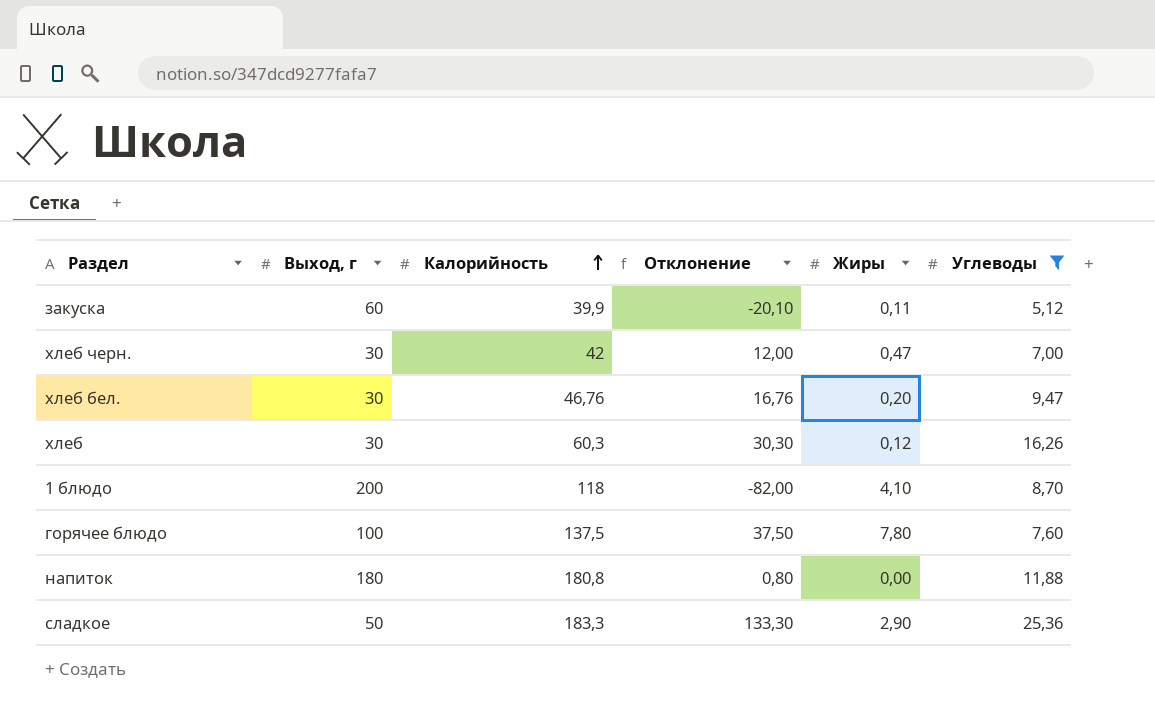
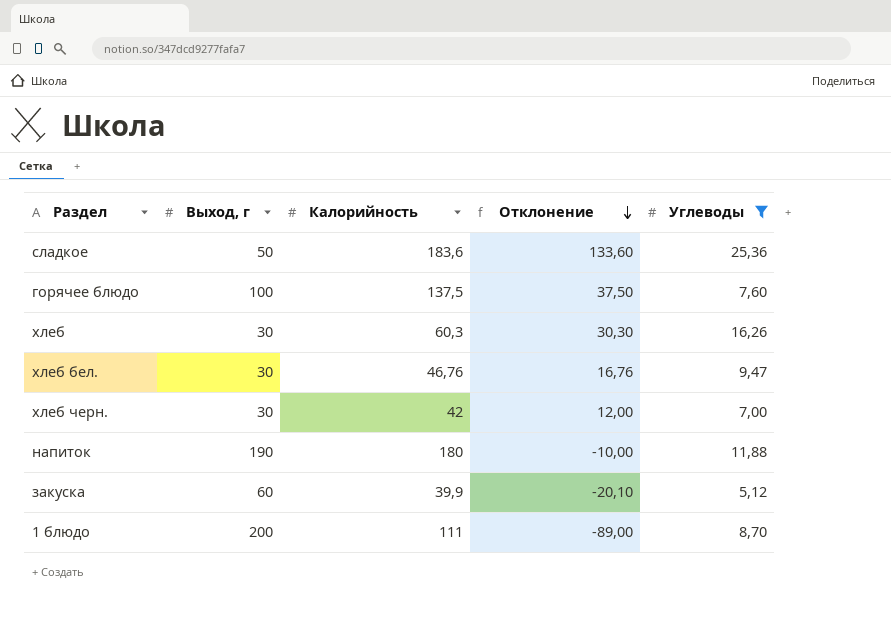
row order: Калорийность ascending -> Отклонение descending
column Жиры | position: 5 -> none
сладкое | Калорийность: 183,3 -> 183,6
сладкое | Отклонение: 133,30 -> 133,60
напиток | Выход, г: 180 -> 190
напиток | Калорийность: 180,8 -> 180
напиток | Отклонение: 0,80 -> -10,00
1 блюдо | Калорийность: 118 -> 111
1 блюдо | Отклонение: -82,00 -> -89,00

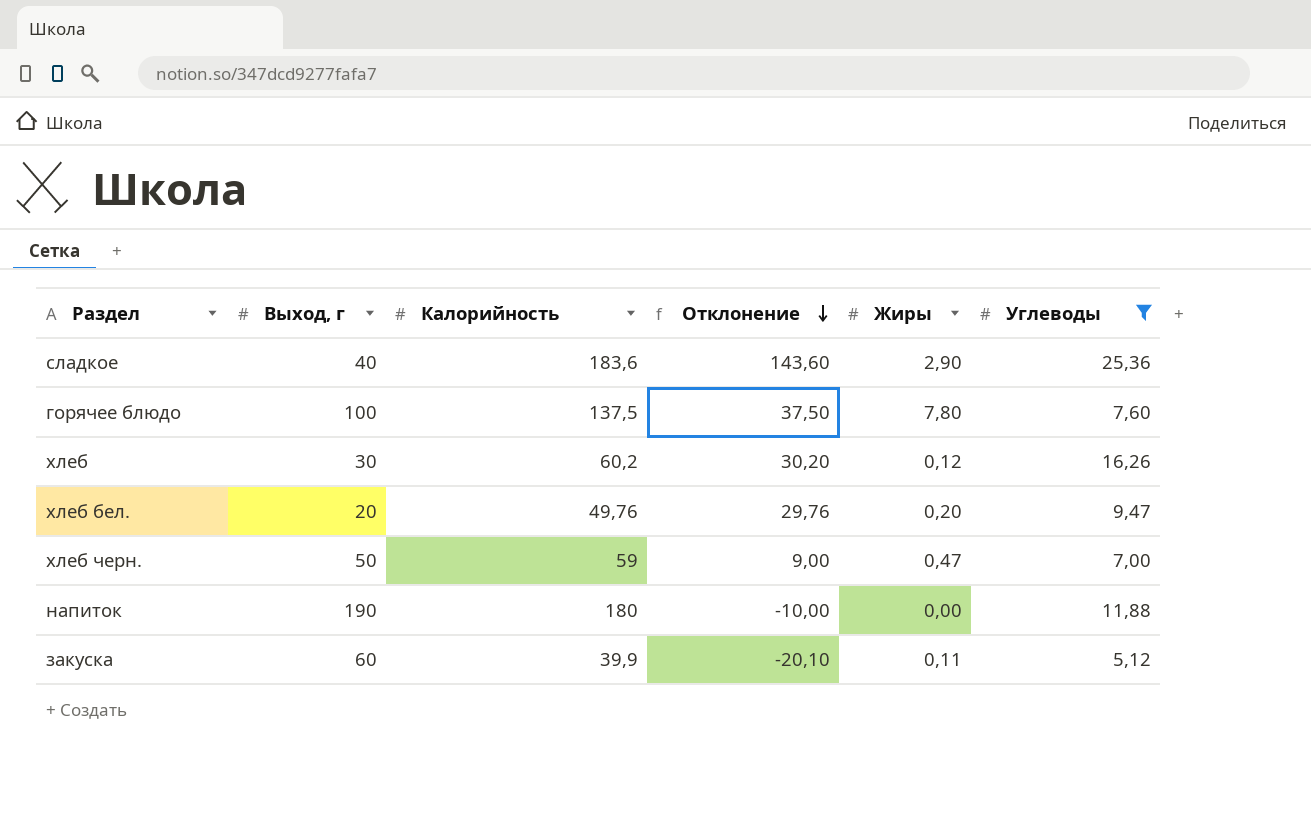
column Жиры | position: none -> 5
row 1 блюдо: 200 | 111 | -89,00 | 8,70 -> none
сладкое | Выход, г: 50 -> 40
сладкое | Отклонение: 133,60 -> 143,60
хлеб | Калорийность: 60,3 -> 60,2
хлеб | Отклонение: 30,30 -> 30,20
хлеб бел. | Выход, г: 30 -> 20
хлеб бел. | Калорийность: 46,76 -> 49,76
хлеб бел. | Отклонение: 16,76 -> 29,76
хлеб черн. | Выход, г: 30 -> 50
хлеб черн. | Калорийность: 42 -> 59
хлеб черн. | Отклонение: 12,00 -> 9,00

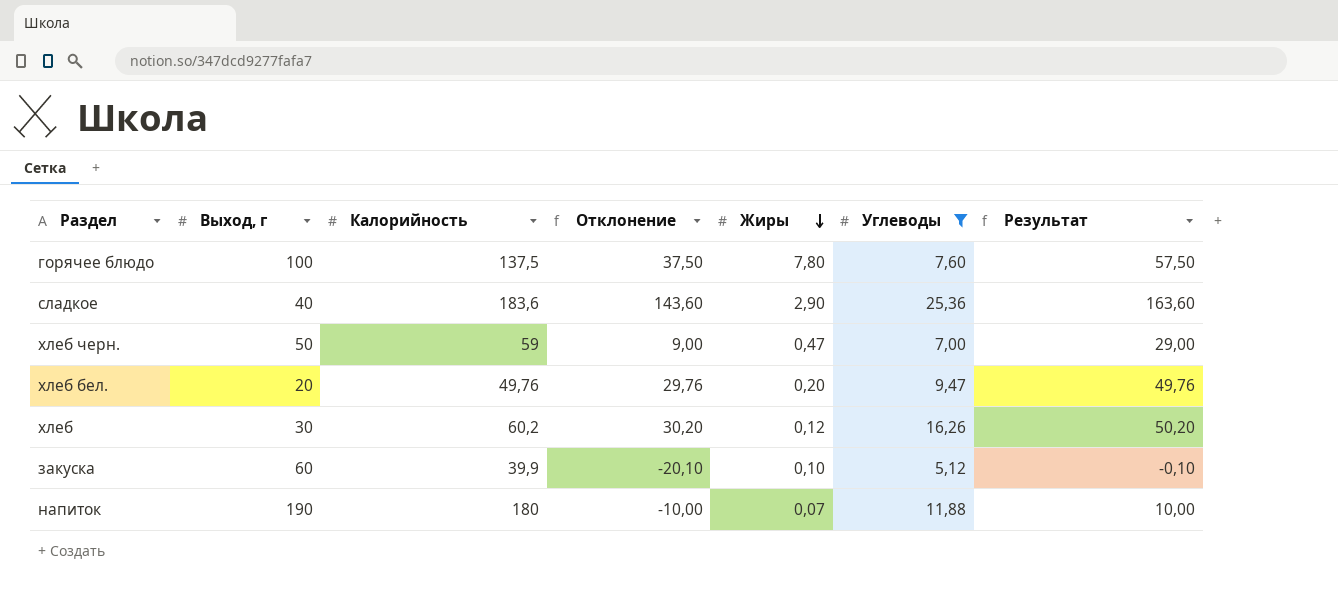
row order: Отклонение descending -> Жиры descending
column Результат | formula: none -> [Отклонение] + 20
закуска | Жиры: 0,11 -> 0,10
напиток | Жиры: 0,00 -> 0,07

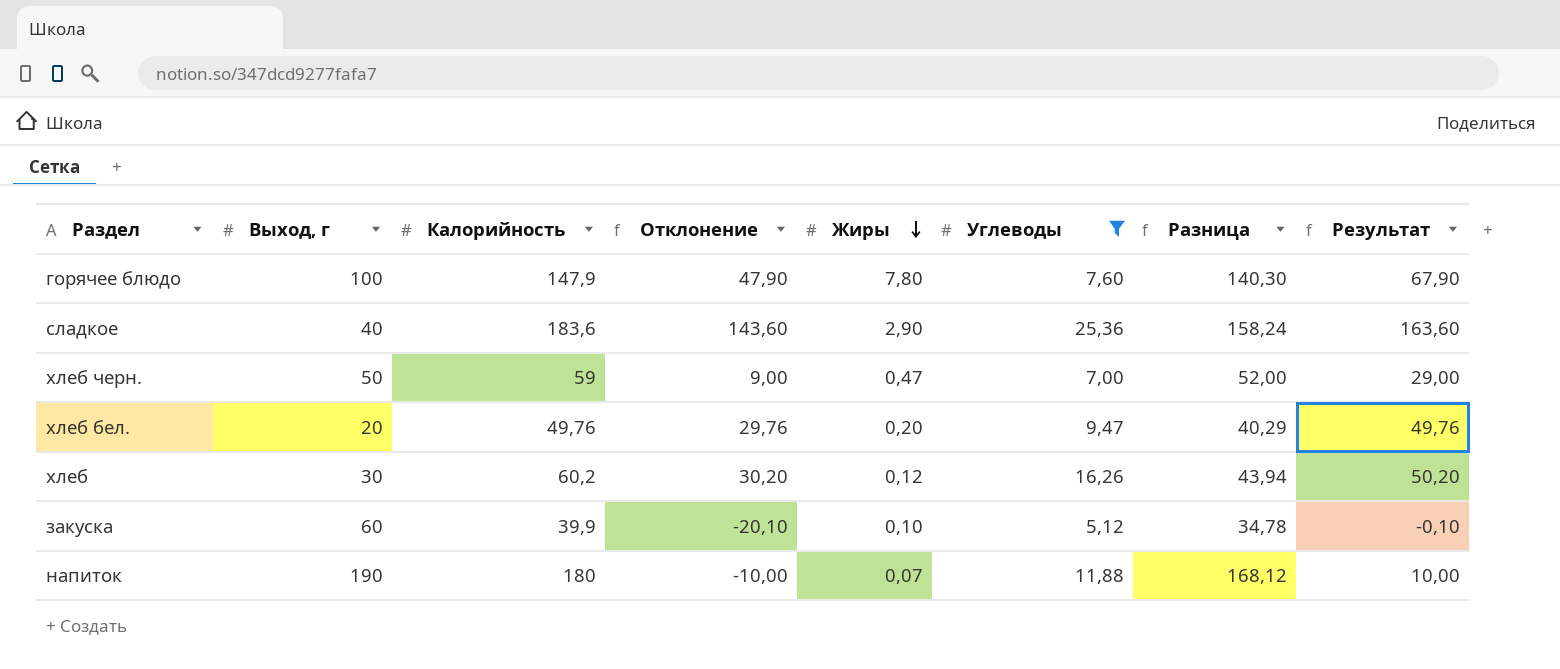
column Разница | formula: none -> [Калорийность] - [Углеводы]
горячее блюдо | Калорийность: 137,5 -> 147,9
горячее блюдо | Отклонение: 37,50 -> 47,90
горячее блюдо | Результат: 57,50 -> 67,90

